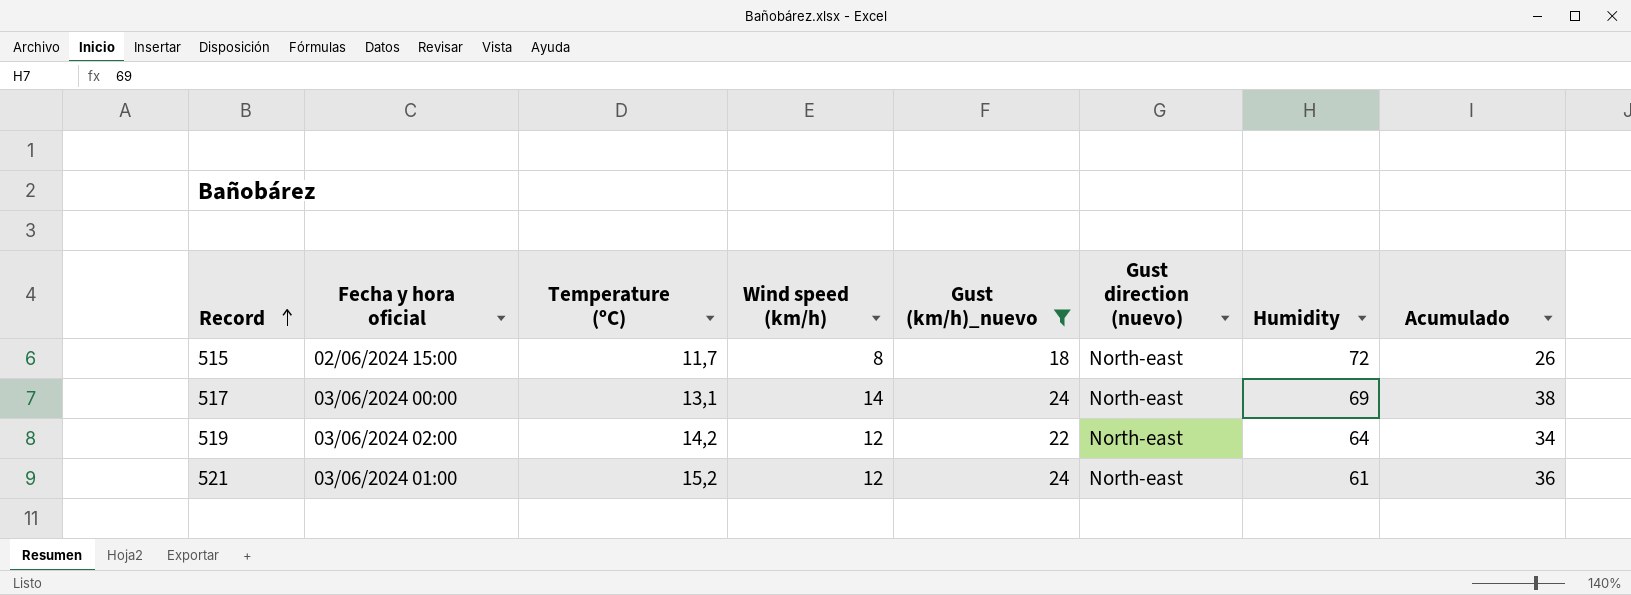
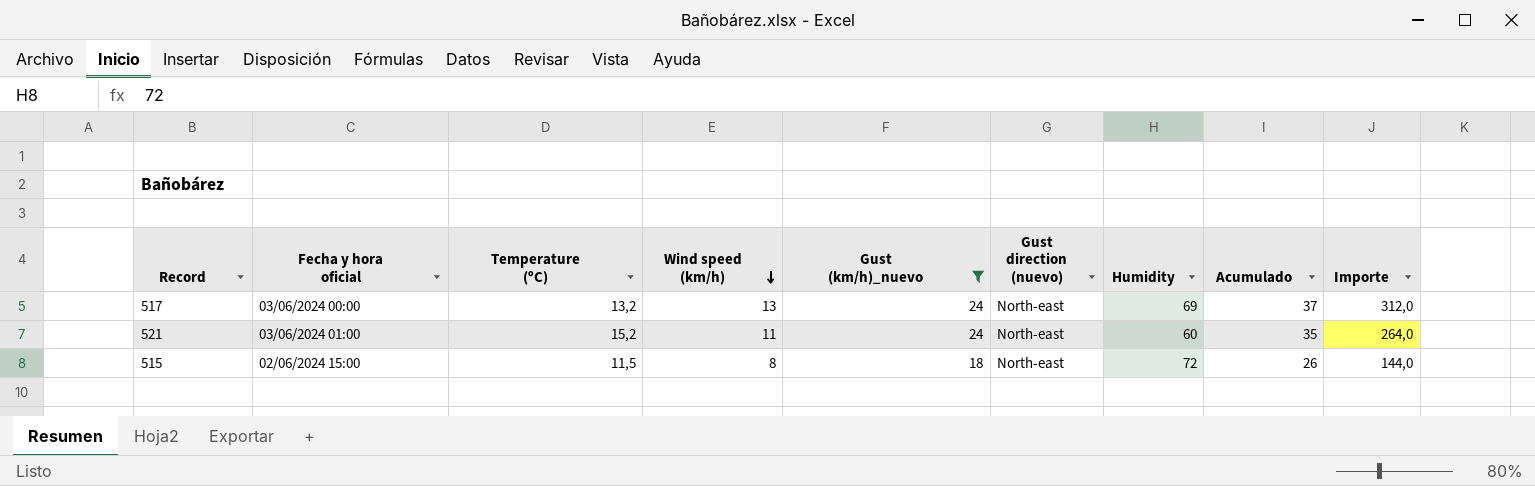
row order: Record ascending -> Wind speed (km/h) descending
column Importe | formula: none -> [Wind speed (km/h)] * [Gust (km/h)_nuevo]
row 519: 03/06/2024 02:00 | 14,2 | 12 | 22 | North-east | 64 | 34 -> none
517 | Temperature (ºC): 13,1 -> 13,2
517 | Wind speed (km/h): 14 -> 13
517 | Acumulado: 38 -> 37
521 | Wind speed (km/h): 12 -> 11
521 | Humidity: 61 -> 60
521 | Acumulado: 36 -> 35
515 | Temperature (ºC): 11,7 -> 11,5

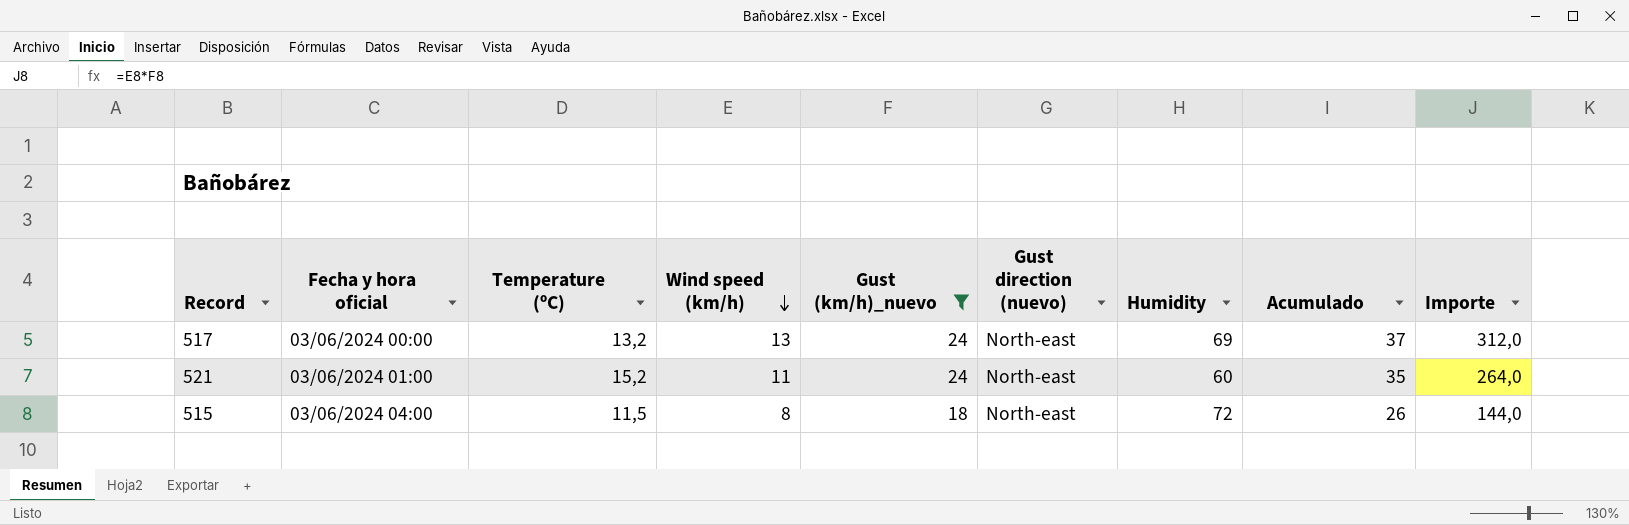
515 | Fecha y hora oficial: 02/06/2024 15:00 -> 03/06/2024 04:00

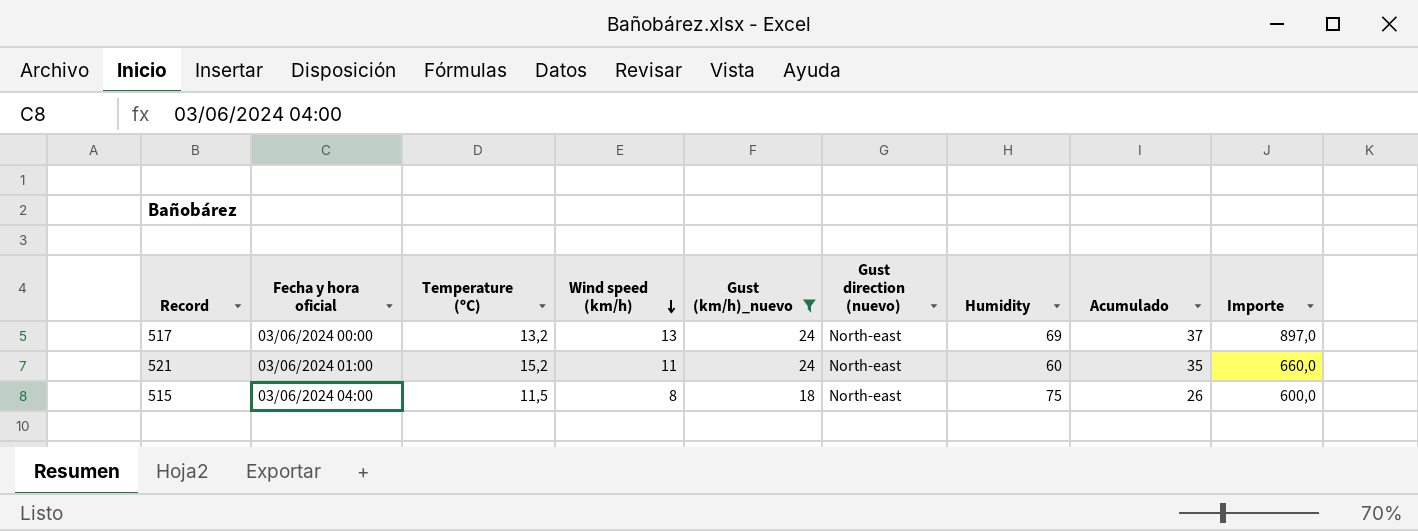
column Importe | formula: [Wind speed (km/h)] * [Gust (km/h)_nuevo] -> [Wind speed (km/h)] * [Humidity]
515 | Humidity: 72 -> 75

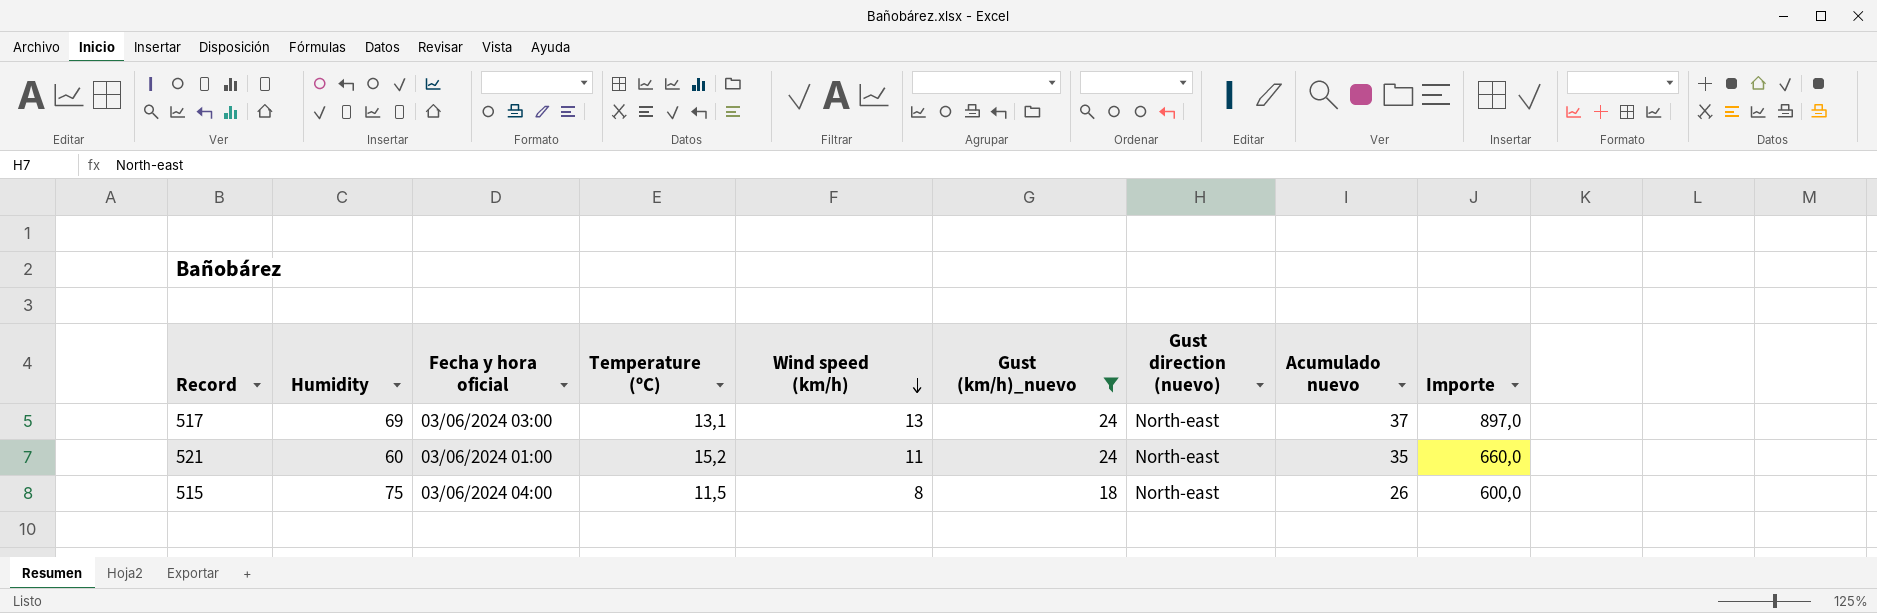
column Humidity | position: 7 -> 2
column name: Acumulado -> Acumulado nuevo
517 | Fecha y hora oficial: 03/06/2024 00:00 -> 03/06/2024 03:00
517 | Temperature (ºC): 13,2 -> 13,1

